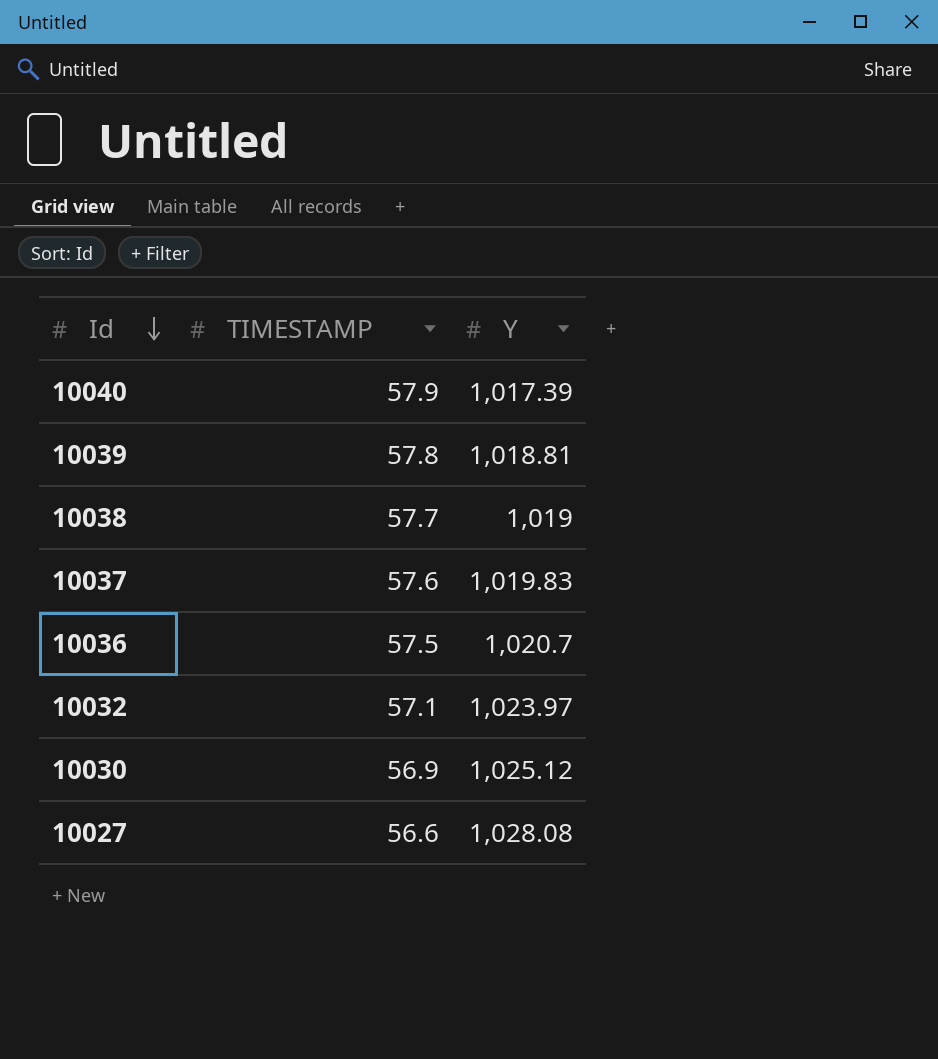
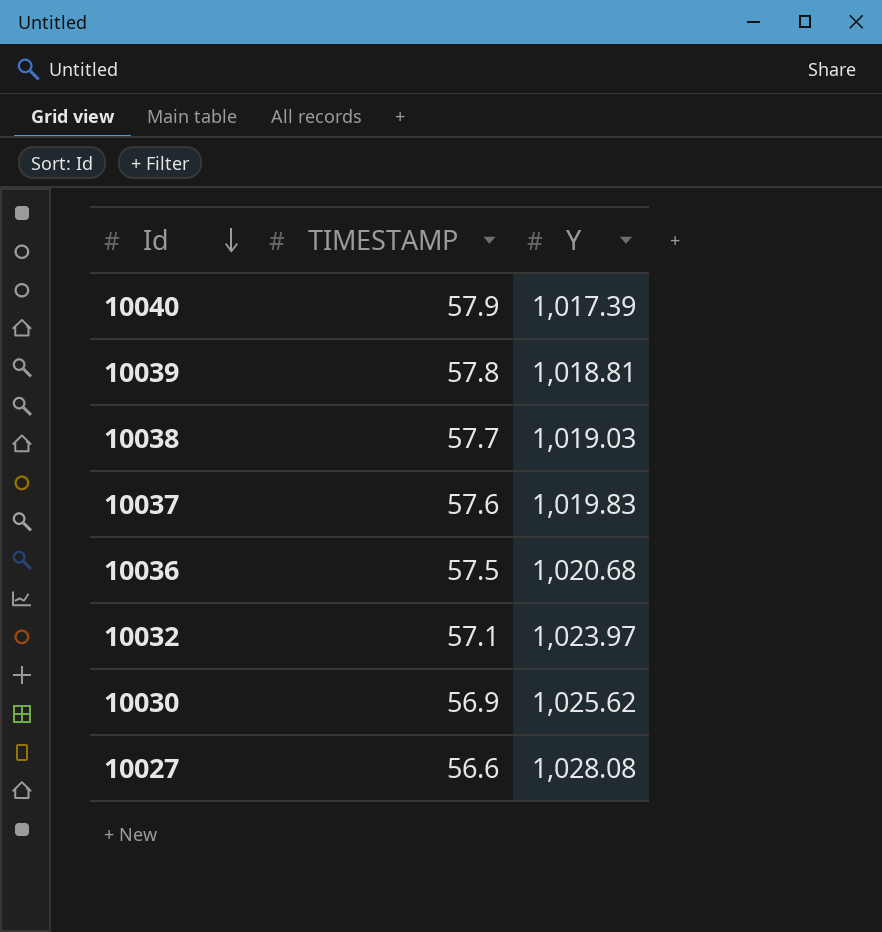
10038 | Y: 1,019 -> 1,019.03
10036 | Y: 1,020.7 -> 1,020.68
10030 | Y: 1,025.12 -> 1,025.62

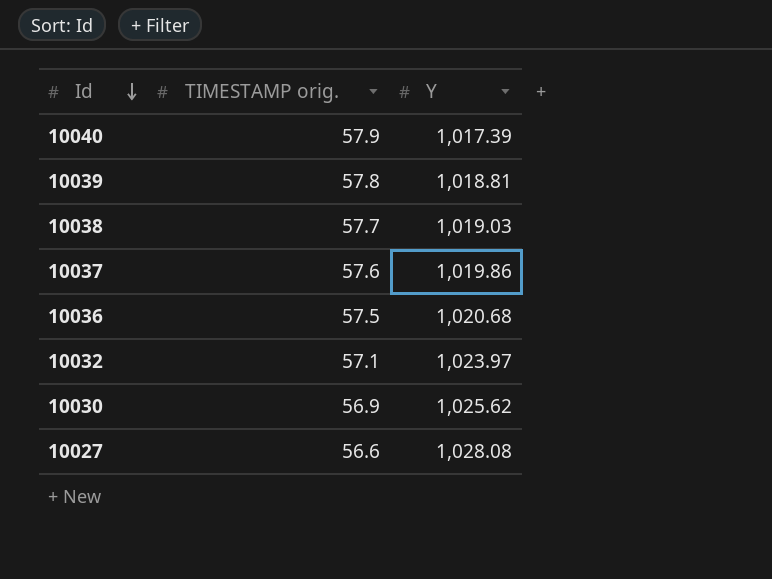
column name: TIMESTAMP -> TIMESTAMP orig.
10037 | Y: 1,019.83 -> 1,019.86

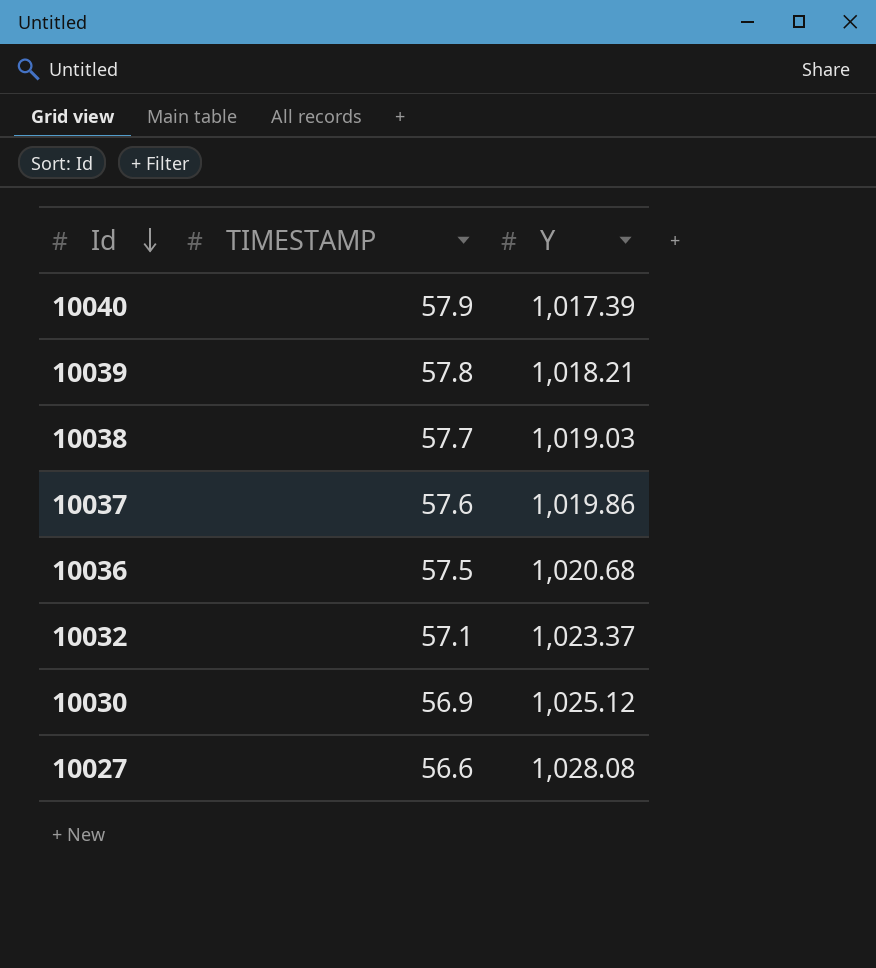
column name: TIMESTAMP orig. -> TIMESTAMP
10039 | Y: 1,018.81 -> 1,018.21
10032 | Y: 1,023.97 -> 1,023.37
10030 | Y: 1,025.62 -> 1,025.12

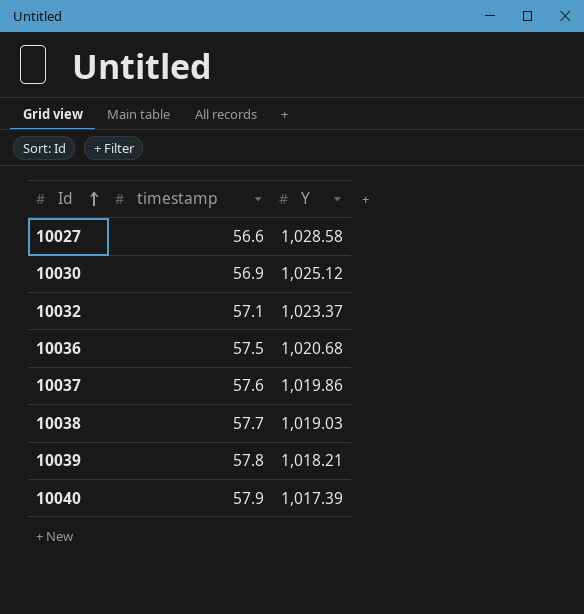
row order: Id descending -> Id ascending
column name: TIMESTAMP -> timestamp
10027 | Y: 1,028.08 -> 1,028.58

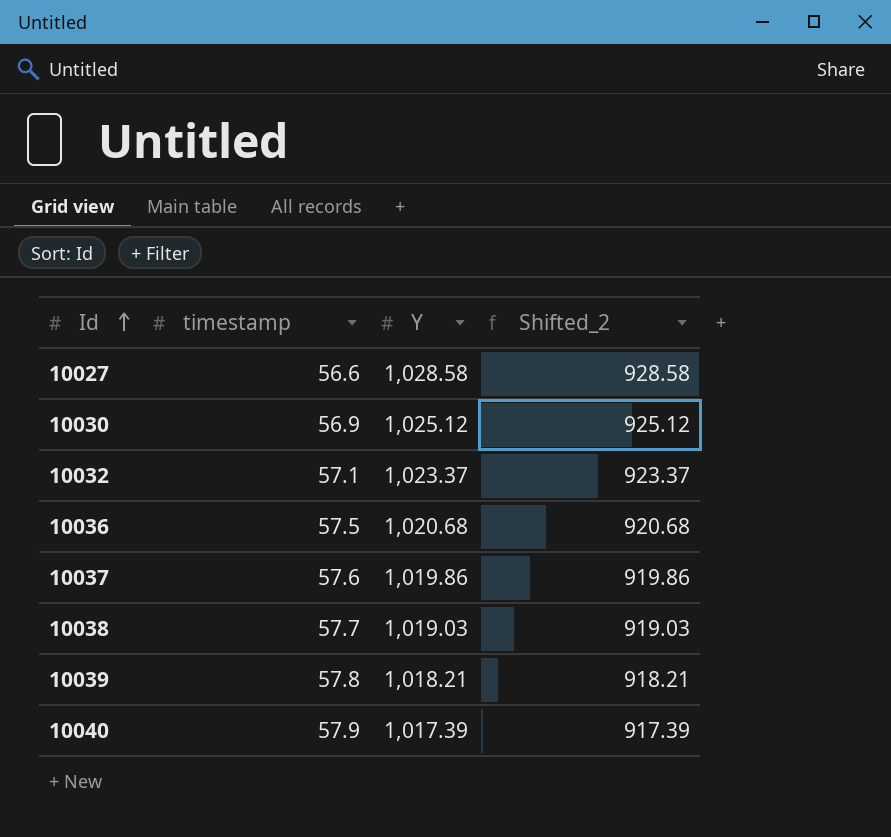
column Shifted_2 | formula: none -> [Y] - 100

